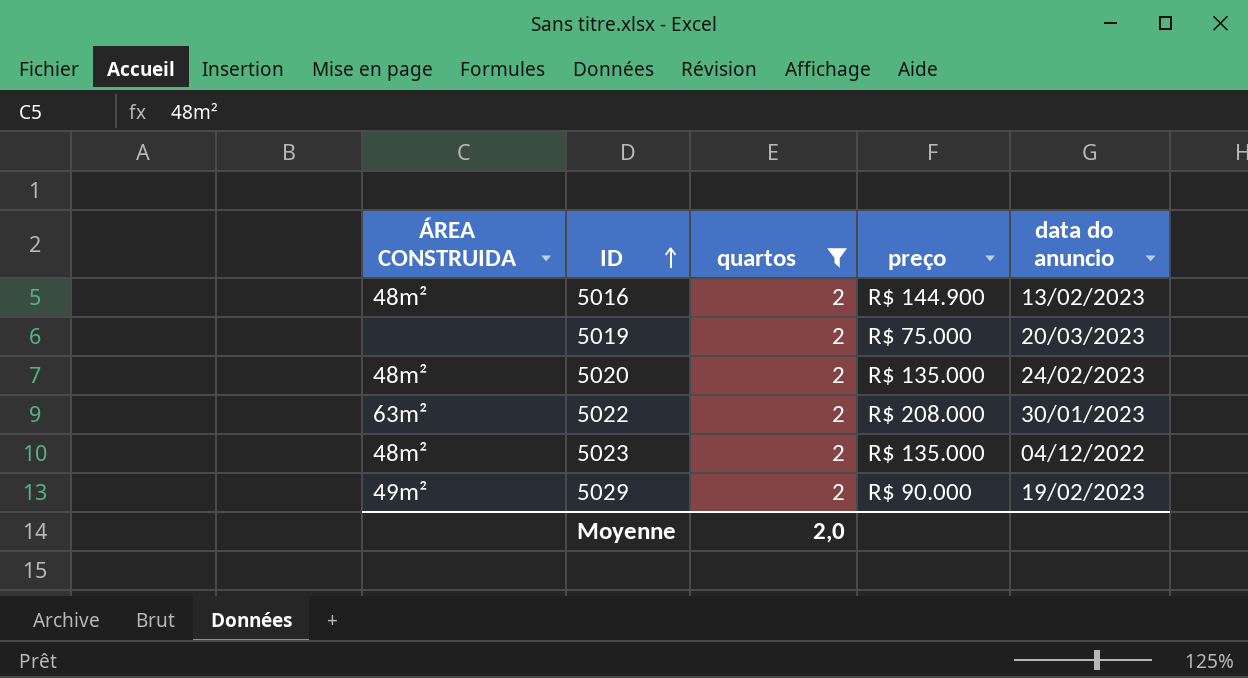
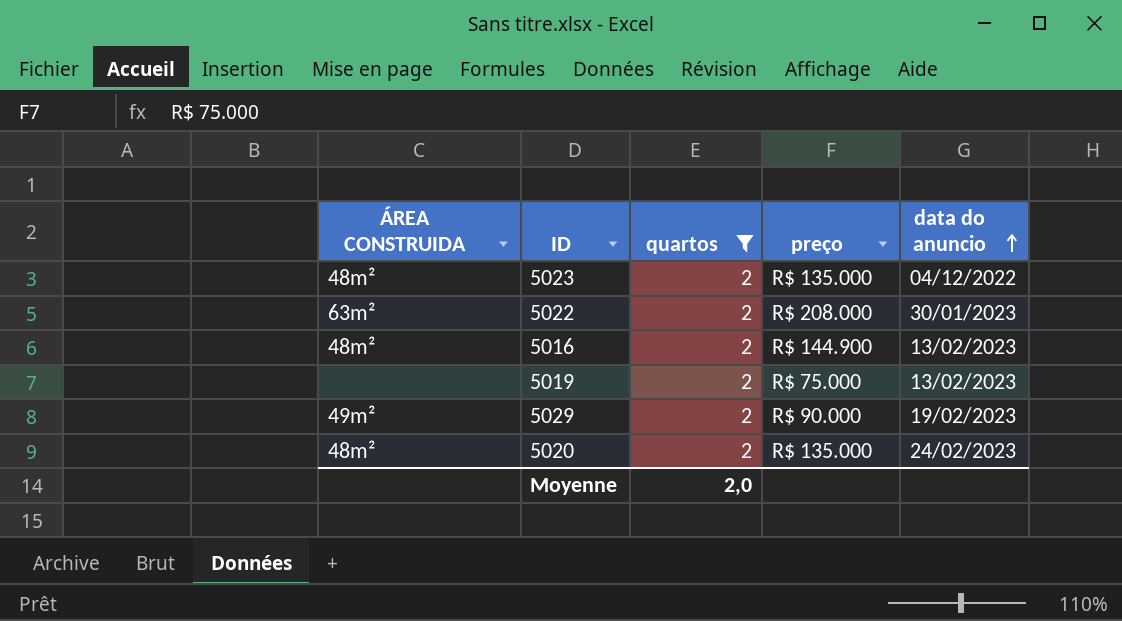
row order: ID ascending -> data do anuncio ascending
5019 | data do anuncio: 20/03/2023 -> 13/02/2023

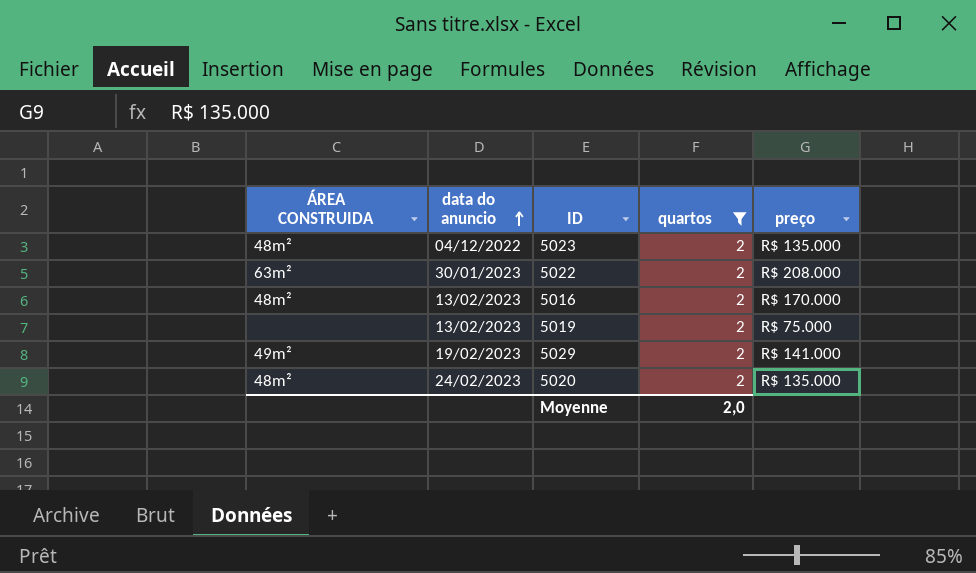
column data do anuncio | position: 5 -> 2
5016 | preço: R$ 144.900 -> R$ 170.000
5029 | preço: R$ 90.000 -> R$ 141.000

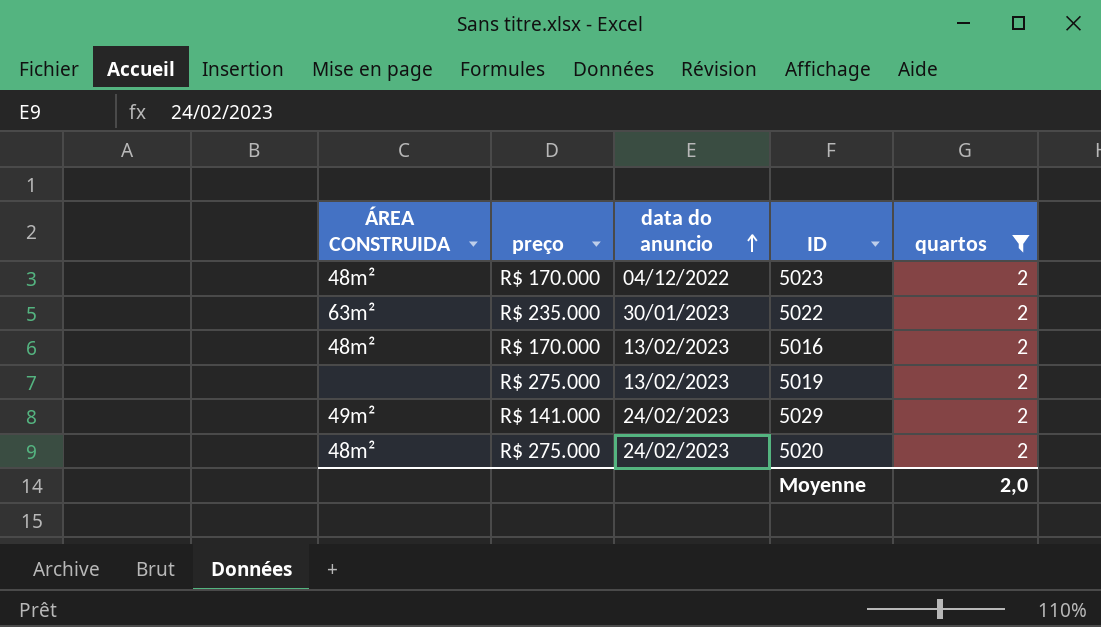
column preço | position: 5 -> 2
5023 | preço: R$ 135.000 -> R$ 170.000
5022 | preço: R$ 208.000 -> R$ 235.000
5019 | preço: R$ 75.000 -> R$ 275.000
5029 | data do anuncio: 19/02/2023 -> 24/02/2023
5020 | preço: R$ 135.000 -> R$ 275.000

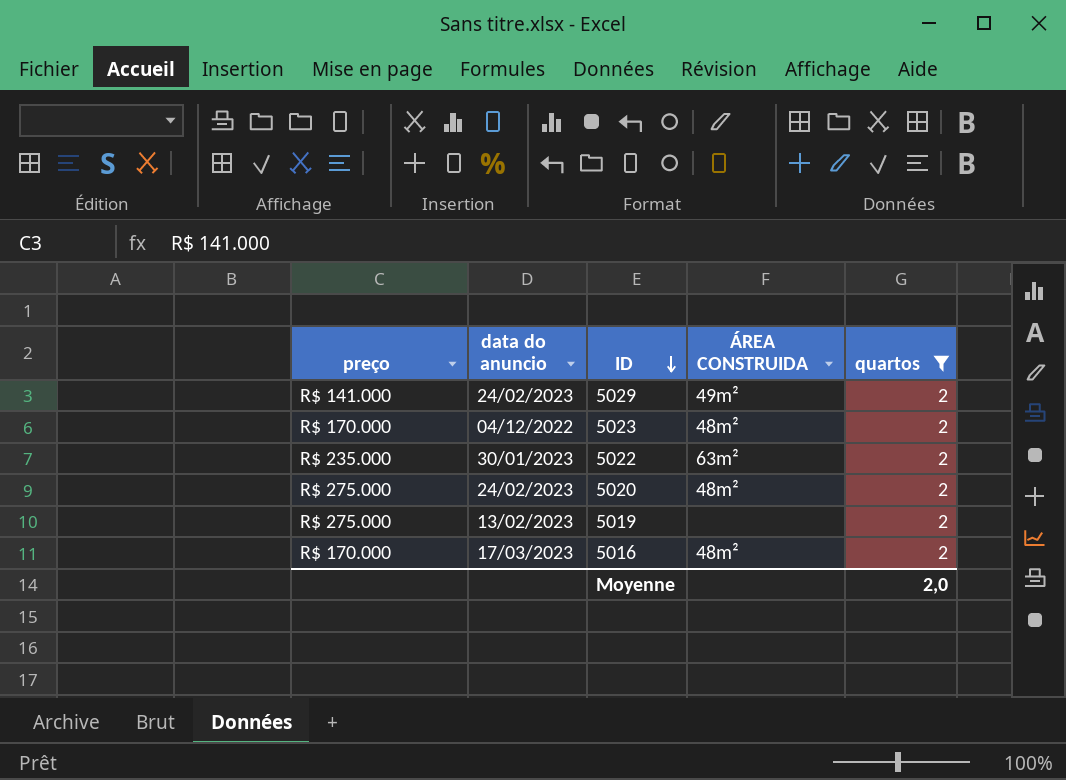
row order: data do anuncio ascending -> ID descending
column ÁREA CONSTRUIDA | position: 1 -> 4
5016 | data do anuncio: 13/02/2023 -> 17/03/2023

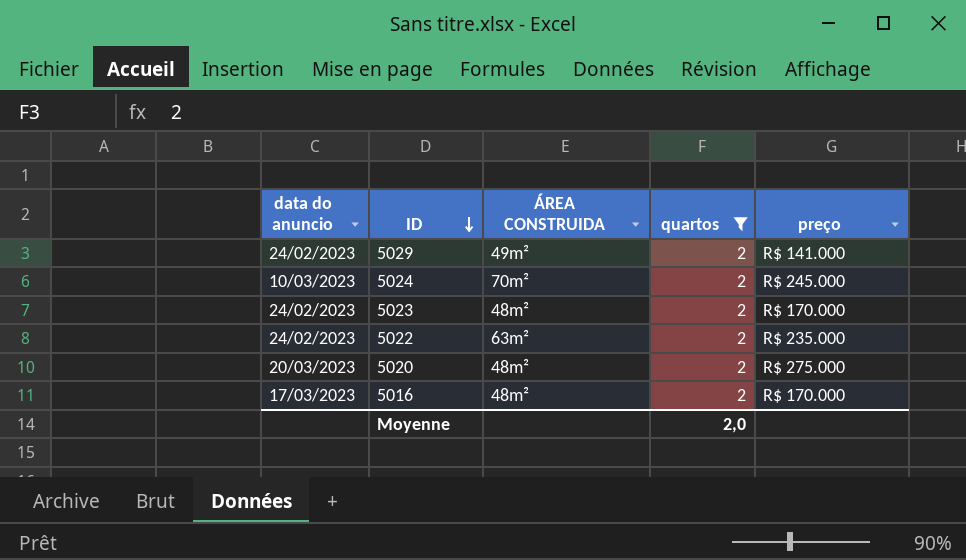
column preço | position: 1 -> 5
row 5019: R$ 275.000 | 13/02/2023 | none | 2 -> none
row 5024: none -> 10/03/2023 | 70m² | 2 | R$ 245.000
5023 | data do anuncio: 04/12/2022 -> 24/02/2023
5022 | data do anuncio: 30/01/2023 -> 24/02/2023
5020 | data do anuncio: 24/02/2023 -> 20/03/2023

